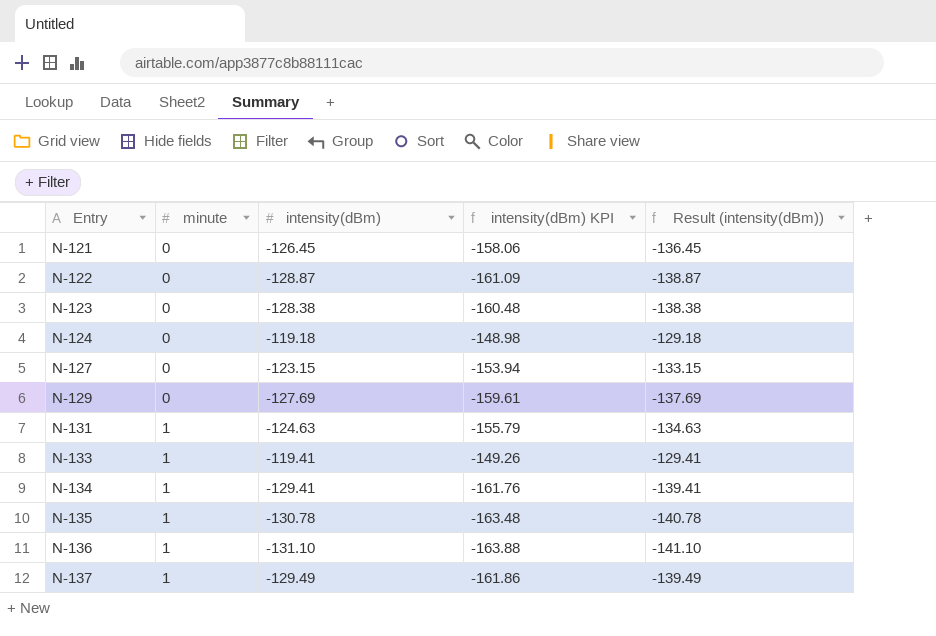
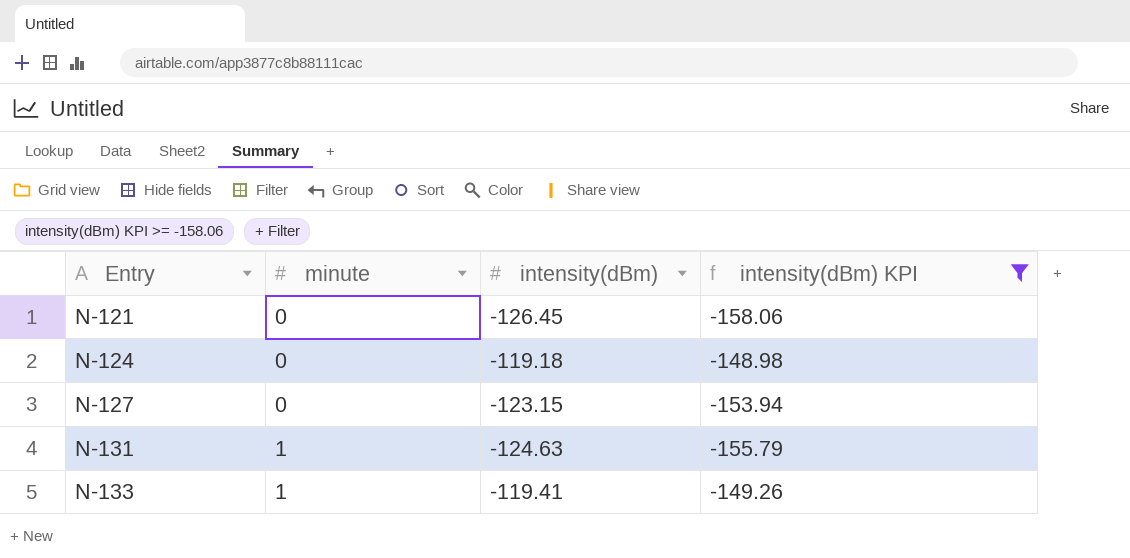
filter: none -> intensity(dBm) KPI >= -158.06
column Result (intensity(dBm)) | formula: [intensity(dBm)] - 10 -> none

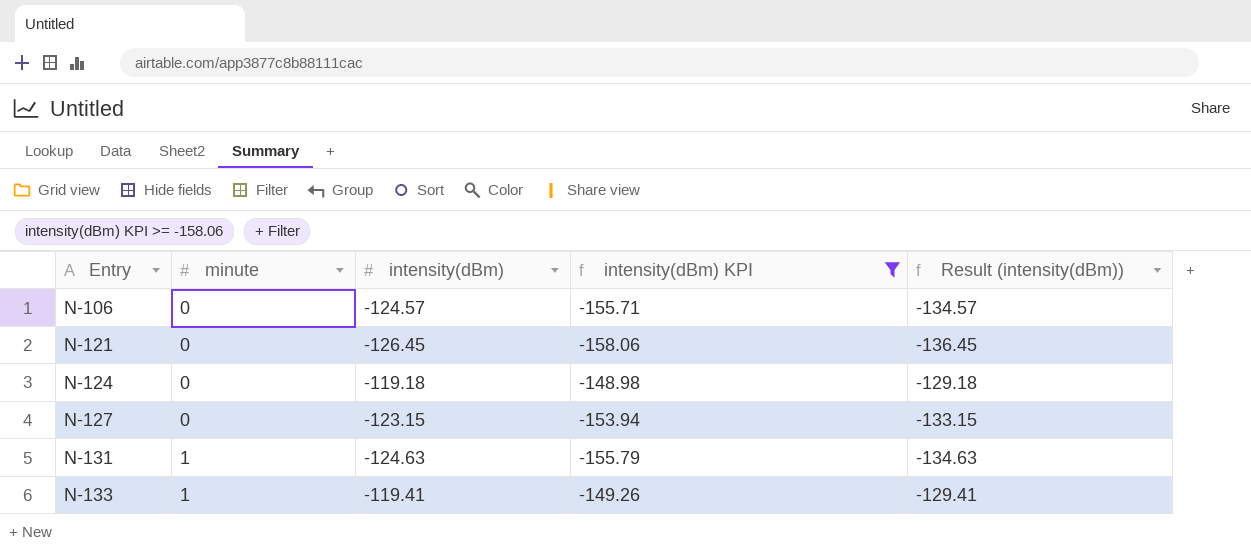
column Result (intensity(dBm)) | formula: none -> [intensity(dBm)] - 10
row N-106: none -> 0 | -124.57 | -155.71 | -134.57

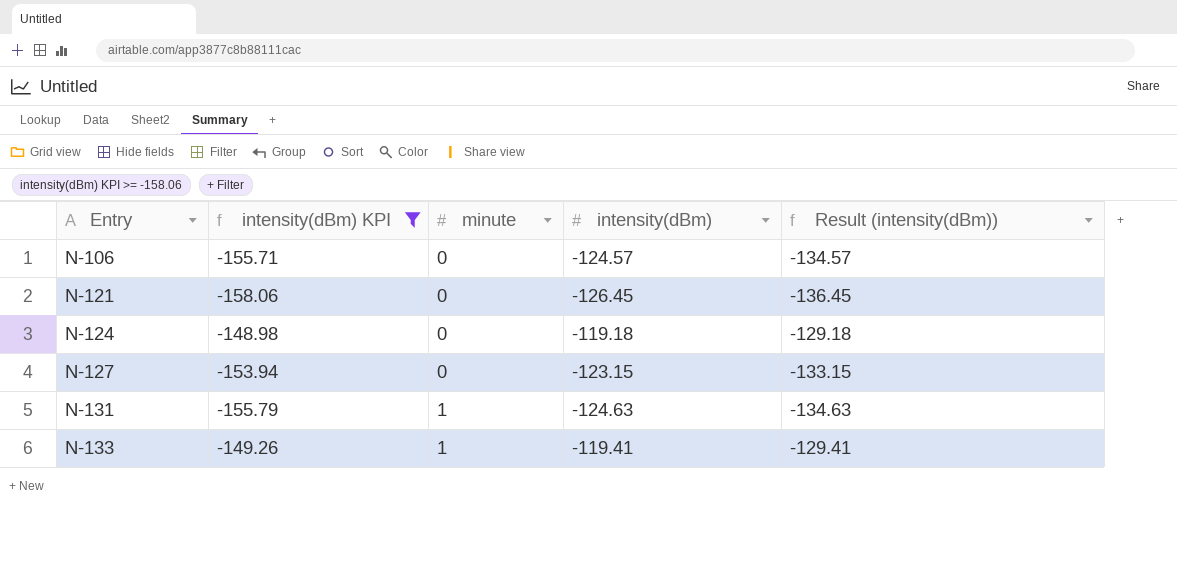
column intensity(dBm) KPI | position: 4 -> 2

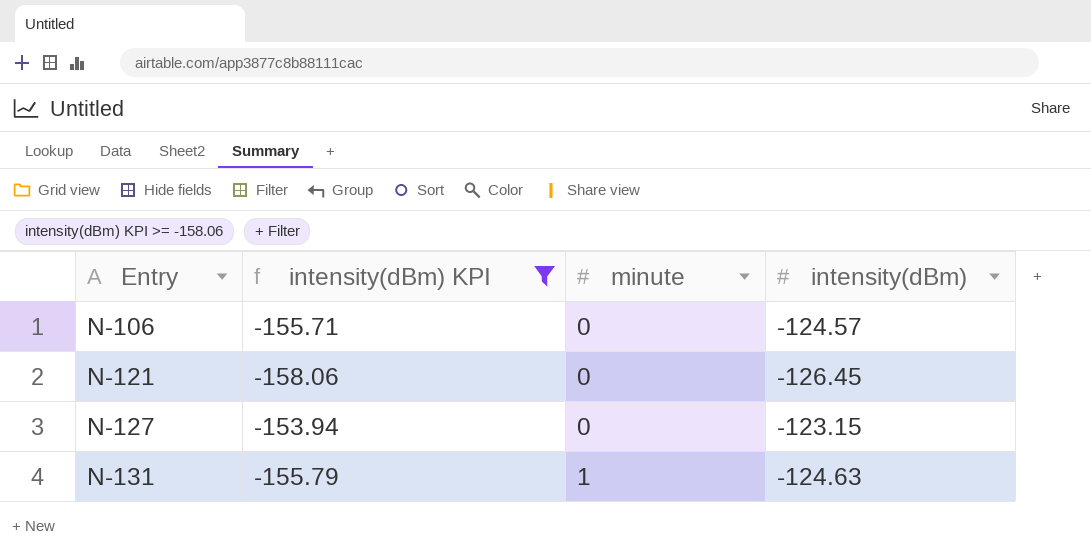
column Result (intensity(dBm)) | formula: [intensity(dBm)] - 10 -> none
row N-124: -148.98 | 0 | -119.18 | -129.18 -> none
row N-133: -149.26 | 1 | -119.41 | -129.41 -> none

